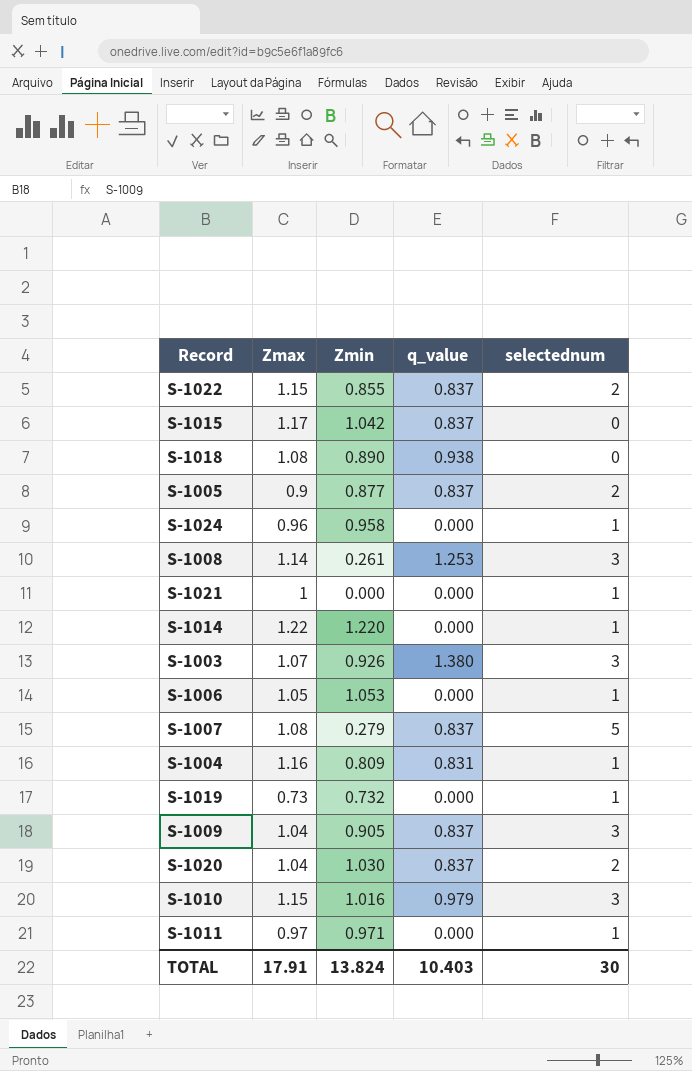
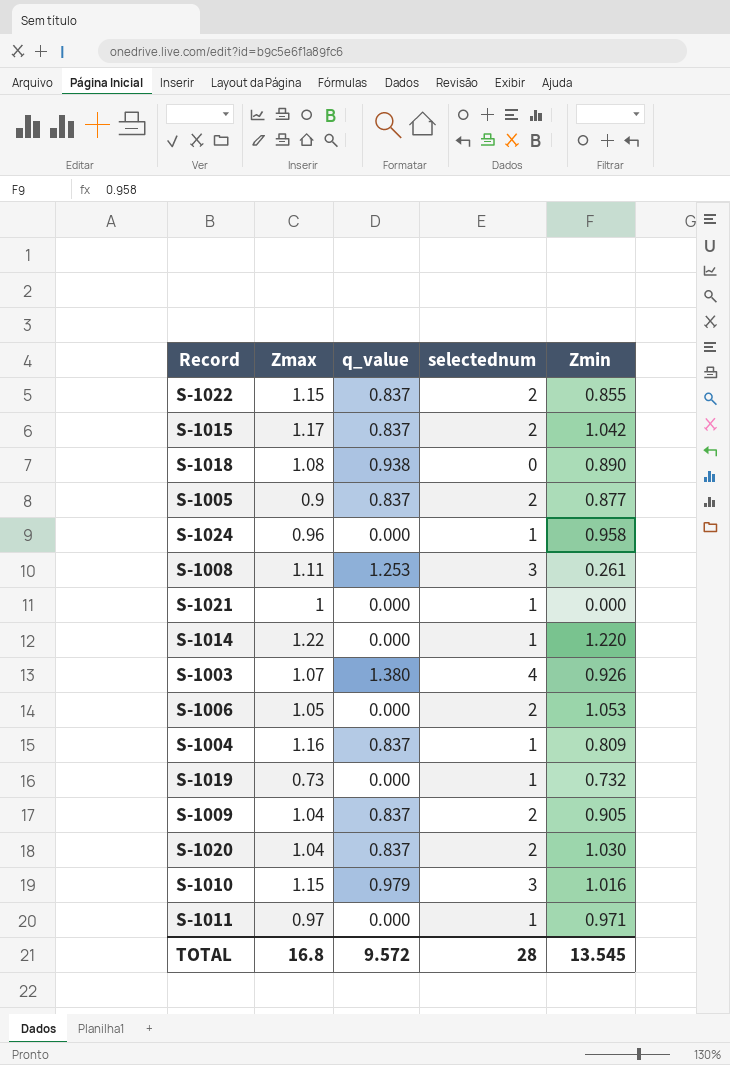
column Zmin | position: 3 -> 5
row S-1007: 1.08 | 0.279 | 0.837 | 5 -> none
S-1015 | selectednum: 0 -> 2
S-1008 | Zmax: 1.14 -> 1.11
S-1003 | selectednum: 3 -> 4
S-1006 | selectednum: 1 -> 2
S-1004 | q_value: 0.831 -> 0.837
S-1009 | selectednum: 3 -> 2
TOTAL | Zmax: 17.91 -> 16.8
TOTAL | q_value: 10.403 -> 9.572
TOTAL | selectednum: 30 -> 28
TOTAL | Zmin: 13.824 -> 13.545

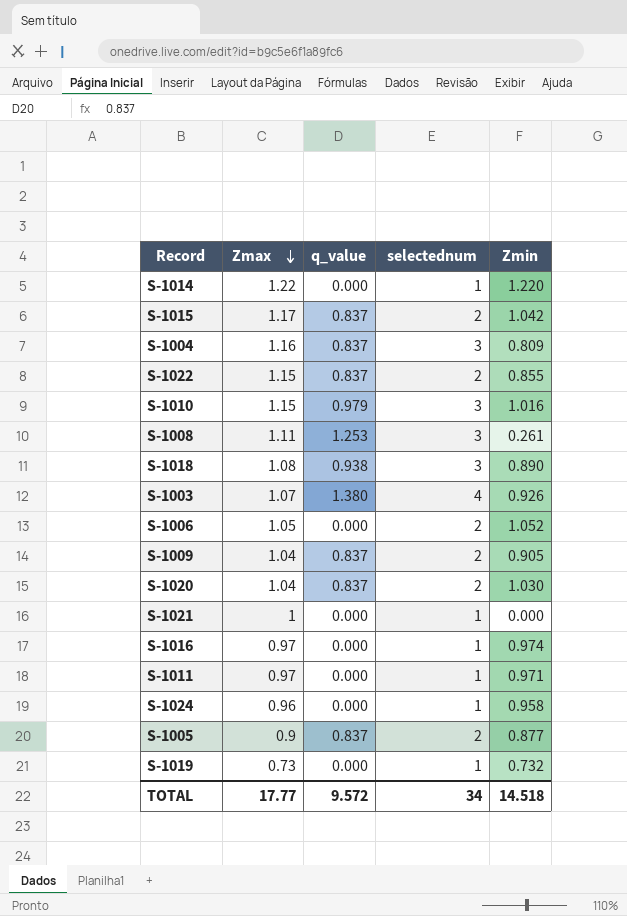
row order: none -> Zmax descending
S-1004 | selectednum: 1 -> 3
S-1018 | selectednum: 0 -> 3
S-1006 | Zmin: 1.053 -> 1.052
row S-1016: none -> 0.97 | 0.000 | 1 | 0.974
TOTAL | Zmax: 16.8 -> 17.77
TOTAL | selectednum: 28 -> 34
TOTAL | Zmin: 13.545 -> 14.518

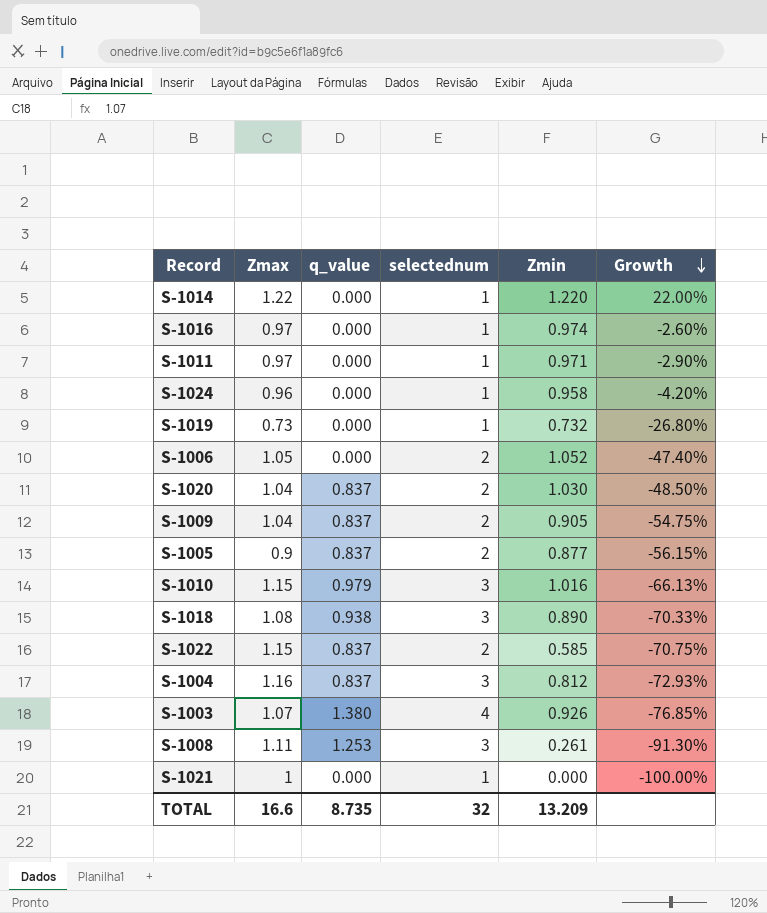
row order: Zmax descending -> Growth descending
column Growth | formula: none -> ([Zmin] - [selectednum]) / [selectednum]
row S-1015: 1.17 | 0.837 | 2 | 1.042 -> none
S-1022 | Zmin: 0.855 -> 0.585
S-1004 | Zmin: 0.809 -> 0.812
TOTAL | Zmax: 17.77 -> 16.6
TOTAL | q_value: 9.572 -> 8.735
TOTAL | selectednum: 34 -> 32
TOTAL | Zmin: 14.518 -> 13.209

